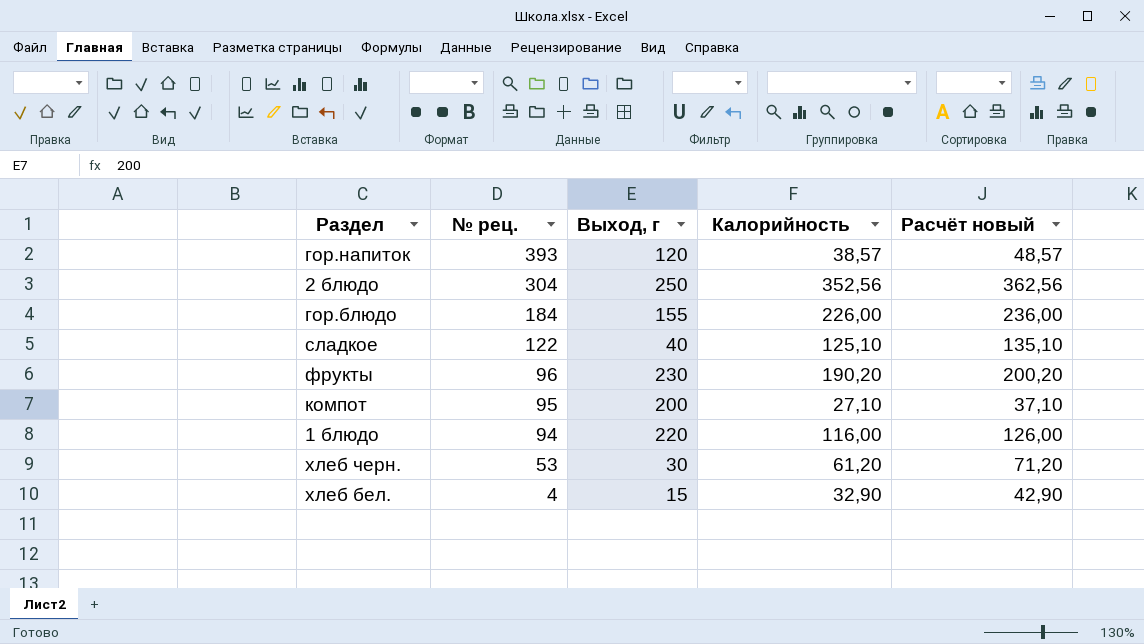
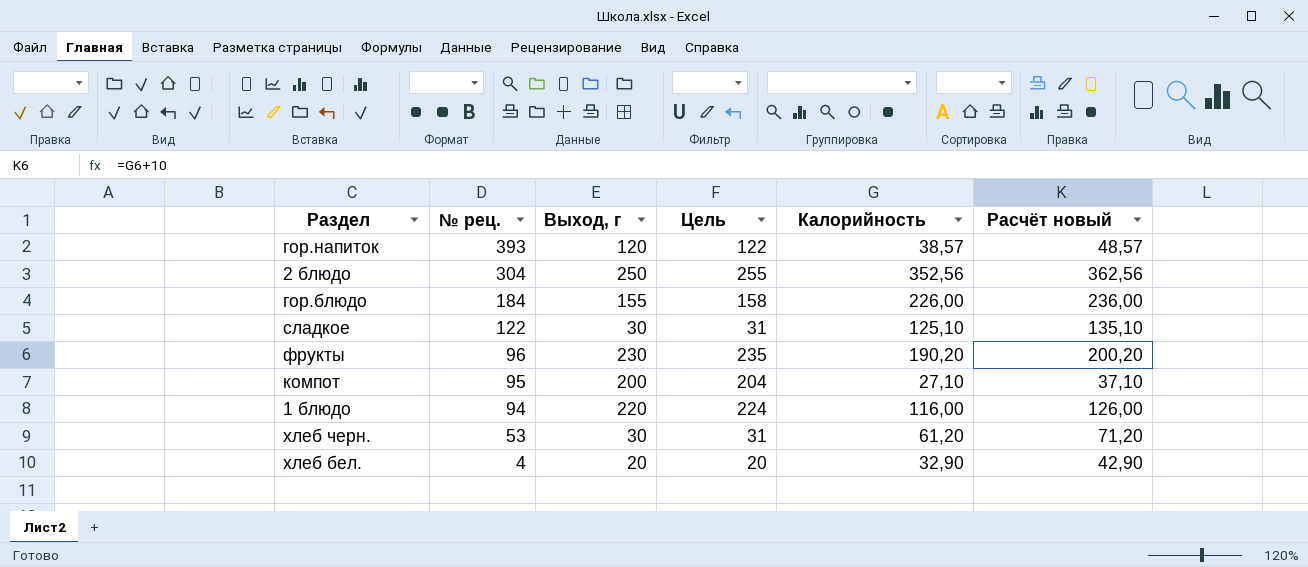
column Цель | formula: none -> [Выход, г] * 1,02
сладкое | Выход, г: 40 -> 30
хлеб бел. | Выход, г: 15 -> 20

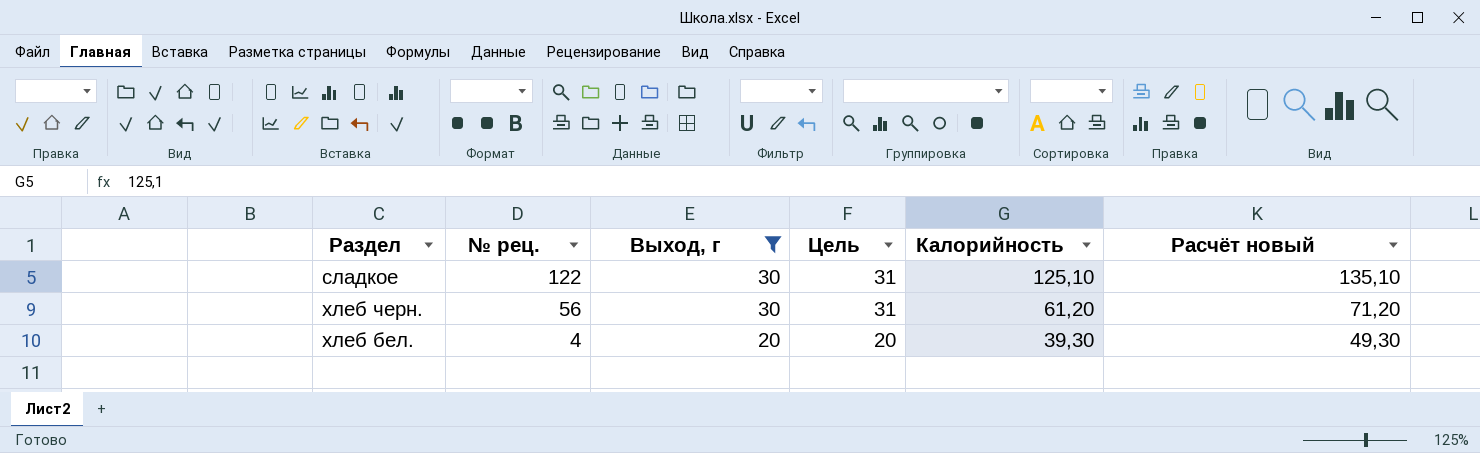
filter: none -> Выход, г <= 30
хлеб черн. | № рец.: 53 -> 56
хлеб бел. | Калорийность: 32,90 -> 39,30
хлеб бел. | Расчёт новый: 42,90 -> 49,30

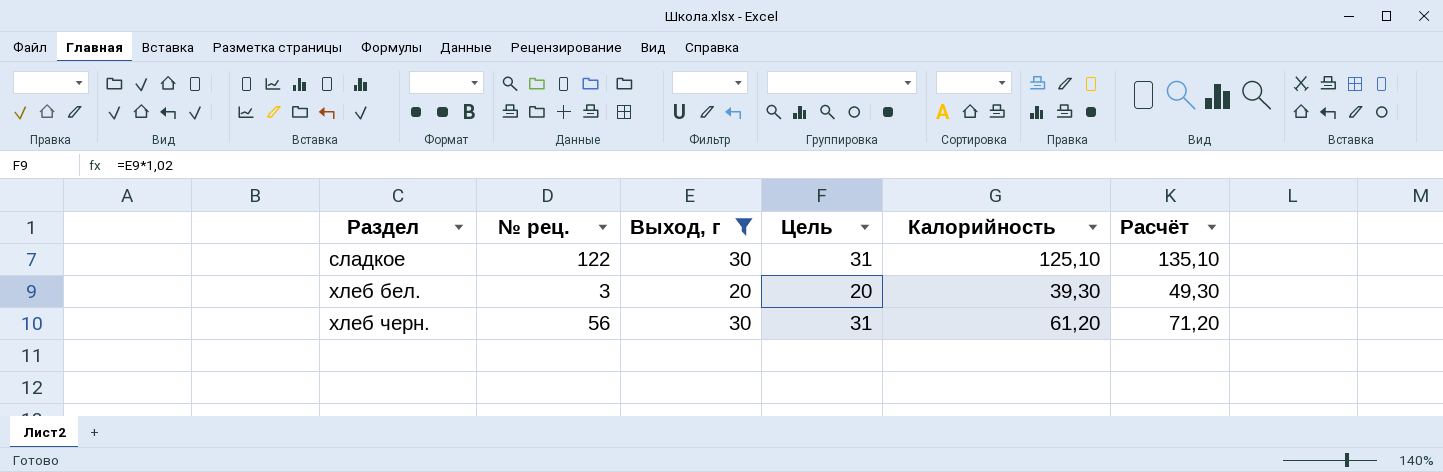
row order: № рец. descending -> Раздел ascending
column name: Расчёт новый -> Расчёт
хлеб бел. | № рец.: 4 -> 3

